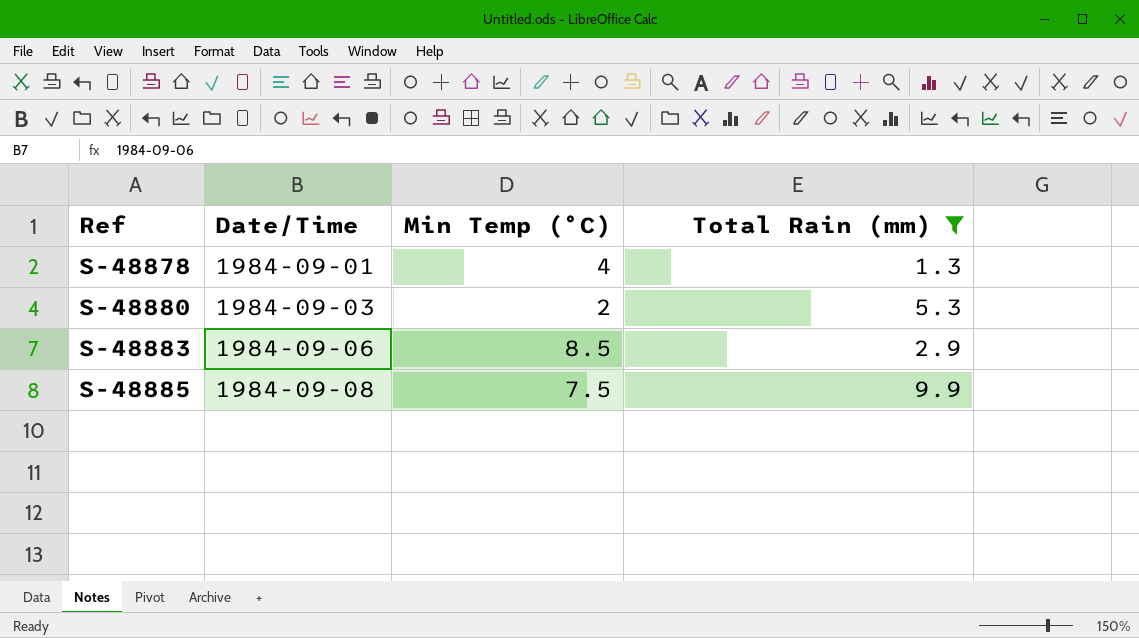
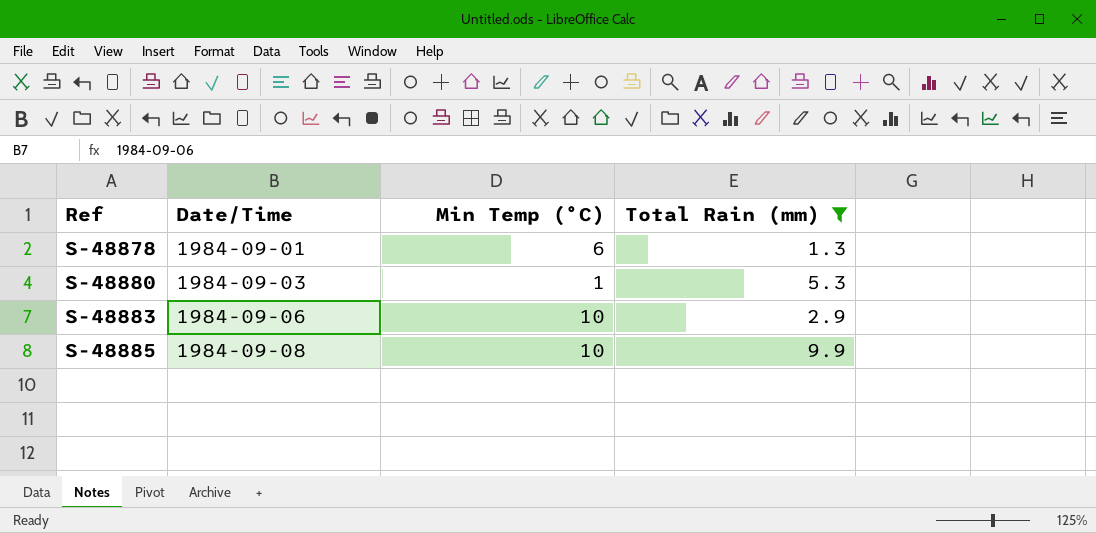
S-48878 | Min Temp (°C): 4 -> 6
S-48880 | Min Temp (°C): 2 -> 1
S-48883 | Min Temp (°C): 8.5 -> 10
S-48885 | Min Temp (°C): 7.5 -> 10

